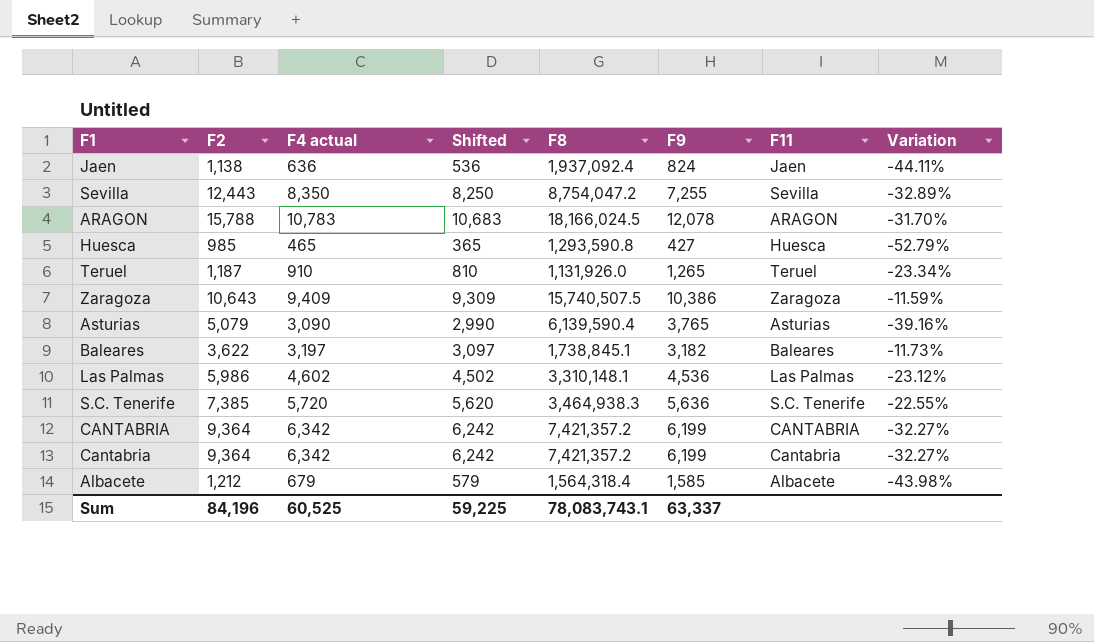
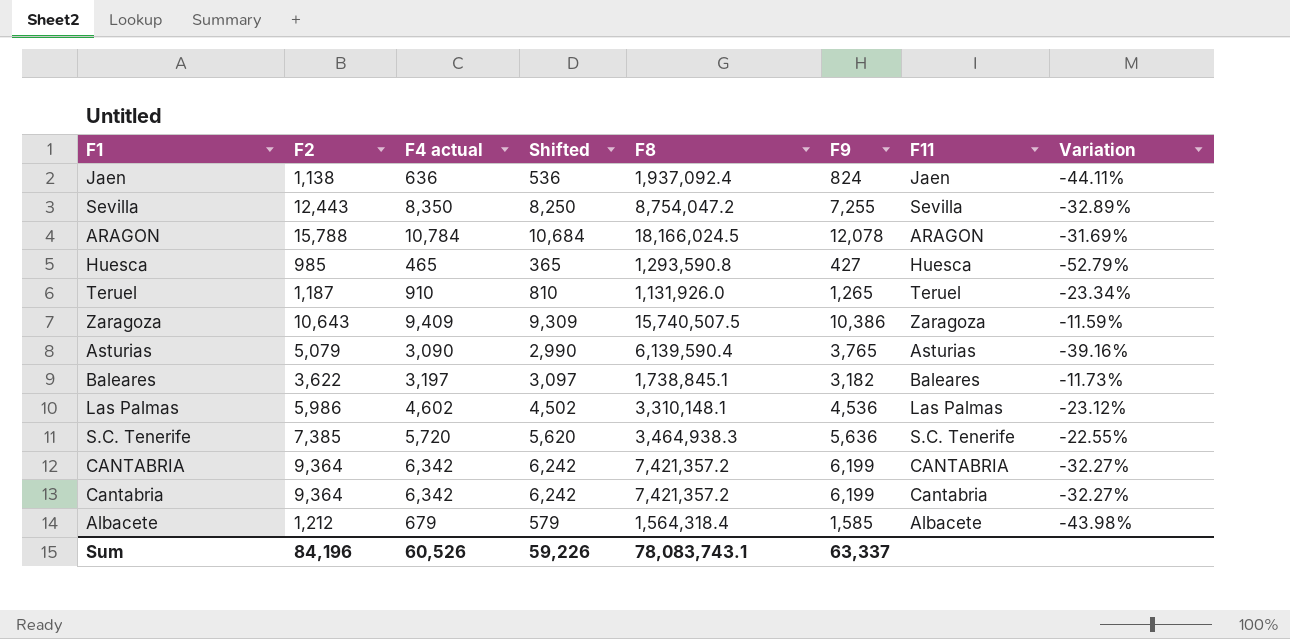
ARAGON | F4 actual: 10,783 -> 10,784
ARAGON | Shifted: 10,683 -> 10,684
ARAGON | Variation: -31.70% -> -31.69%
Sum | F4 actual: 60,525 -> 60,526
Sum | Shifted: 59,225 -> 59,226

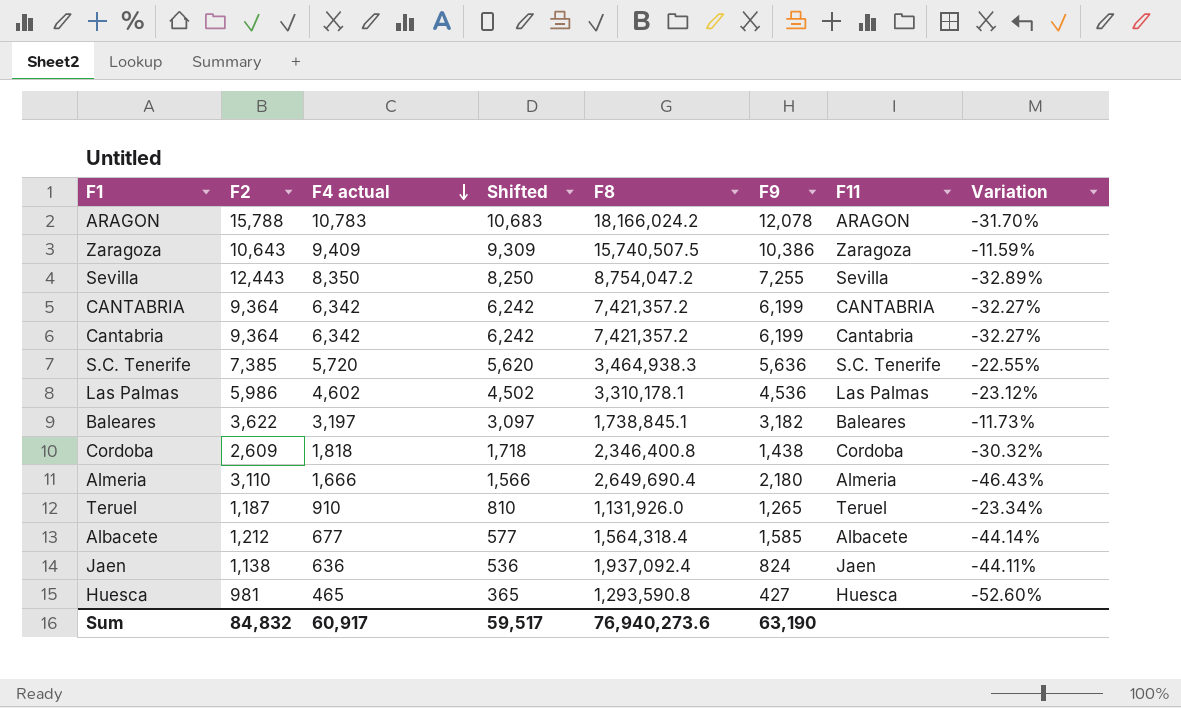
row order: none -> F4 actual descending
row Asturias: 5,079 | 3,090 | 2,990 | 6,139,590.4 | 3,765 | Asturias | -39.16% -> none
ARAGON | F4 actual: 10,784 -> 10,783
ARAGON | Shifted: 10,684 -> 10,683
ARAGON | F8: 18,166,024.5 -> 18,166,024.2
ARAGON | Variation: -31.69% -> -31.70%
Las Palmas | F8: 3,310,148.1 -> 3,310,178.1
row Cordoba: none -> 2,609 | 1,818 | 1,718 | 2,346,400.8 | 1,438 | Cordoba | -30.32%
row Almeria: none -> 3,110 | 1,666 | 1,566 | 2,649,690.4 | 2,180 | Almeria | -46.43%
Albacete | F4 actual: 679 -> 677
Albacete | Shifted: 579 -> 577
Albacete | Variation: -43.98% -> -44.14%
Huesca | F2: 985 -> 981
Huesca | Variation: -52.79% -> -52.60%
Sum | F2: 84,196 -> 84,832
Sum | F4 actual: 60,526 -> 60,917
Sum | Shifted: 59,226 -> 59,517
Sum | F8: 78,083,743.1 -> 76,940,273.6
Sum | F9: 63,337 -> 63,190

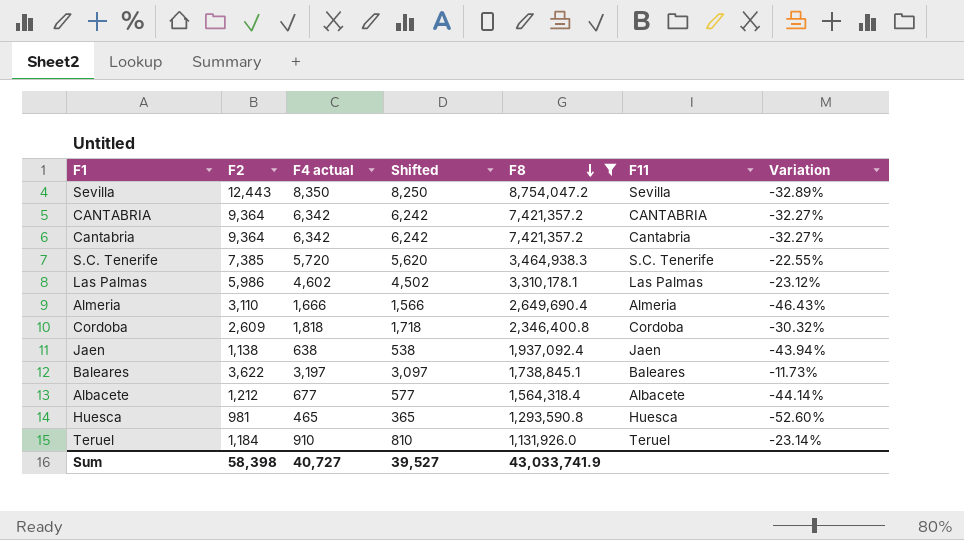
filter: none -> F8 <= 8,754,047.2
row order: F4 actual descending -> F8 descending
column F9 | position: 6 -> none
Jaen | F4 actual: 636 -> 638
Jaen | Shifted: 536 -> 538
Jaen | Variation: -44.11% -> -43.94%
Teruel | F2: 1,187 -> 1,184
Teruel | Variation: -23.34% -> -23.14%
Sum | F2: 84,832 -> 58,398
Sum | F4 actual: 60,917 -> 40,727
Sum | Shifted: 59,517 -> 39,527
Sum | F8: 76,940,273.6 -> 43,033,741.9

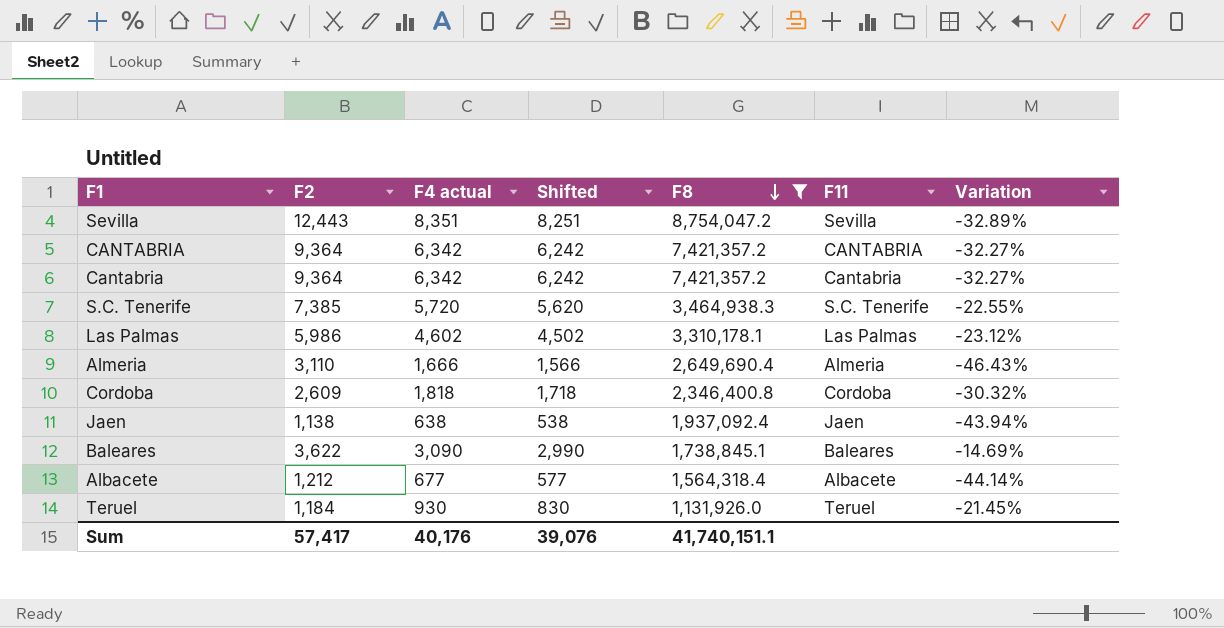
row Huesca: 981 | 465 | 365 | 1,293,590.8 | Huesca | -52.60% -> none
Sevilla | F4 actual: 8,350 -> 8,351
Sevilla | Shifted: 8,250 -> 8,251
Baleares | F4 actual: 3,197 -> 3,090
Baleares | Shifted: 3,097 -> 2,990
Baleares | Variation: -11.73% -> -14.69%
Teruel | F4 actual: 910 -> 930
Teruel | Shifted: 810 -> 830
Teruel | Variation: -23.14% -> -21.45%
Sum | F2: 58,398 -> 57,417
Sum | F4 actual: 40,727 -> 40,176
Sum | Shifted: 39,527 -> 39,076
Sum | F8: 43,033,741.9 -> 41,740,151.1

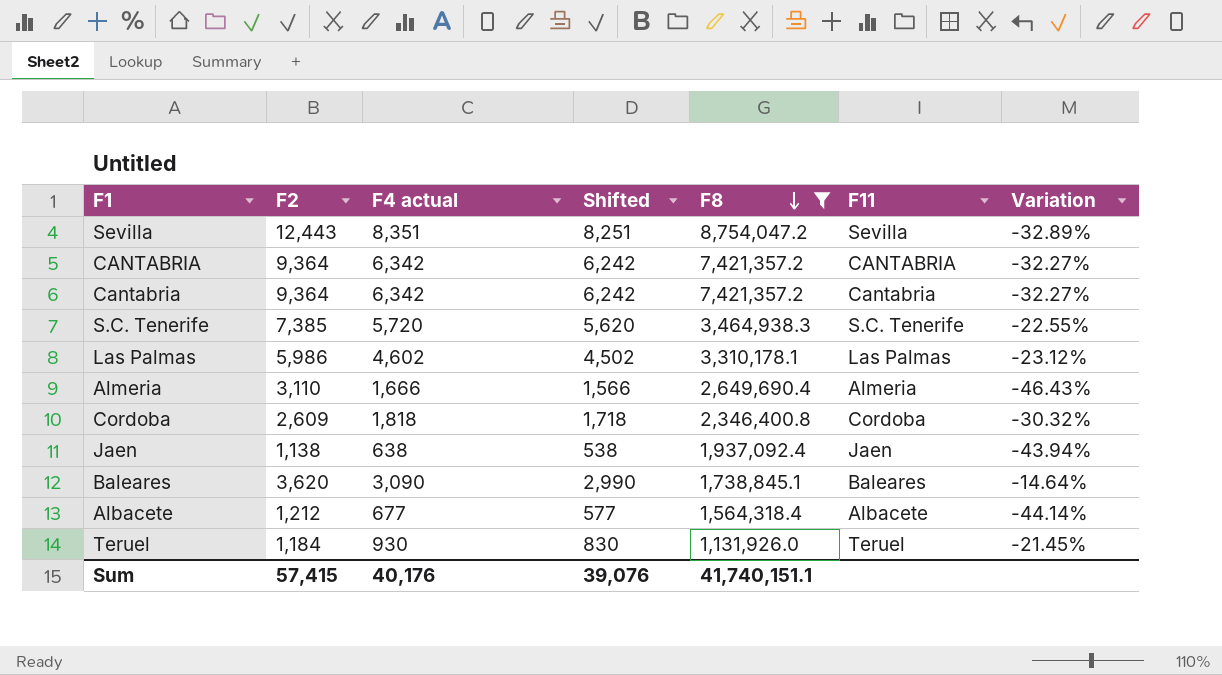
Baleares | F2: 3,622 -> 3,620
Baleares | Variation: -14.69% -> -14.64%
Sum | F2: 57,417 -> 57,415

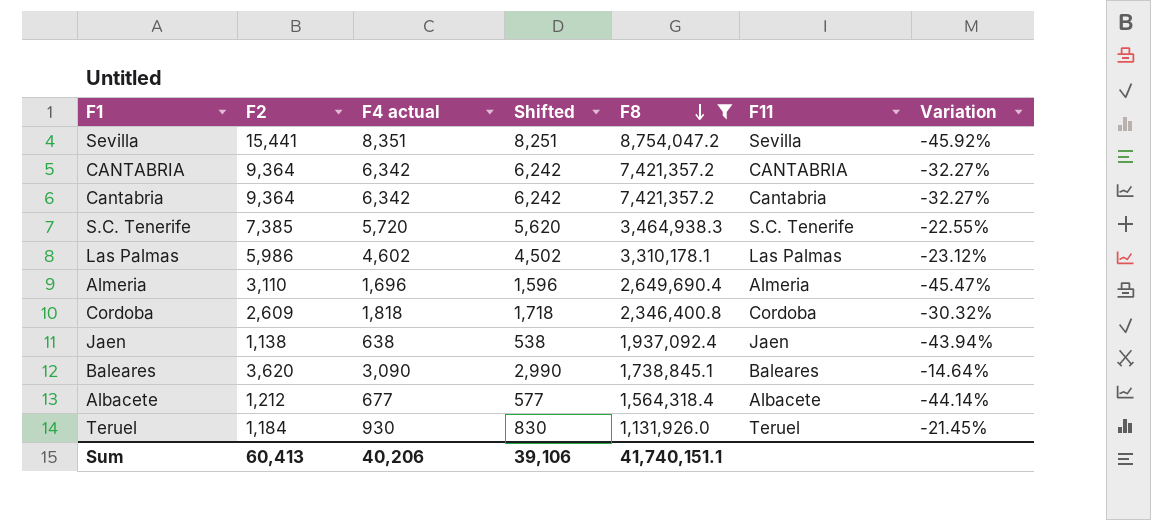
Sevilla | F2: 12,443 -> 15,441
Sevilla | Variation: -32.89% -> -45.92%
Almeria | F4 actual: 1,666 -> 1,696
Almeria | Shifted: 1,566 -> 1,596
Almeria | Variation: -46.43% -> -45.47%
Sum | F2: 57,415 -> 60,413
Sum | F4 actual: 40,176 -> 40,206
Sum | Shifted: 39,076 -> 39,106

